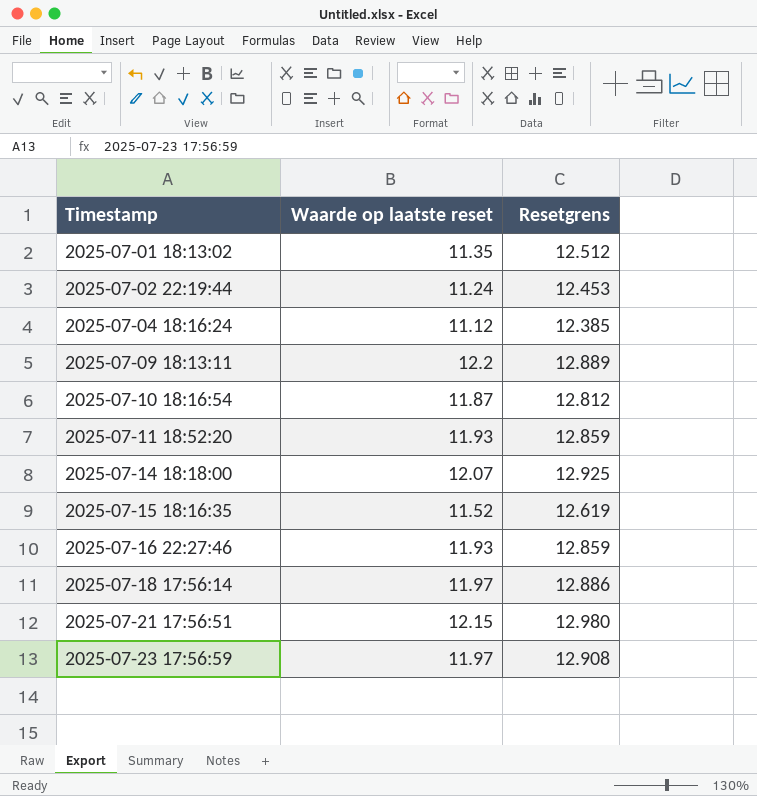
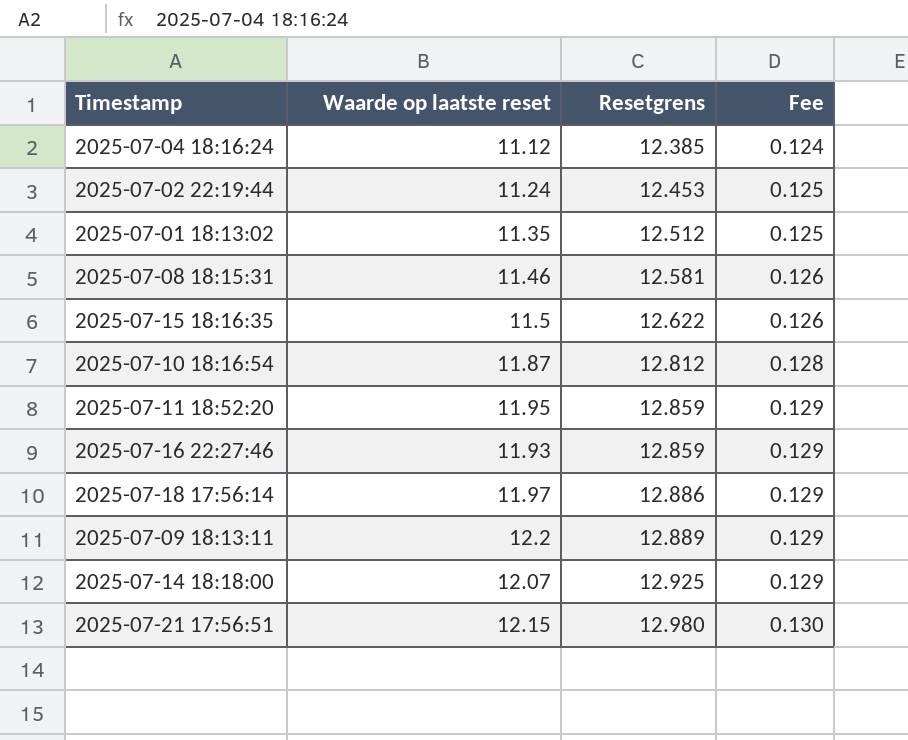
row order: Timestamp ascending -> Resetgrens ascending
column Fee | formula: none -> [Resetgrens] * 0.01
row 2025-07-23 17:56:59: 11.97 | 12.908 -> none
row 2025-07-08 18:15:31: none -> 11.46 | 12.581 | 0.126
2025-07-15 18:16:35 | Waarde op laatste reset: 11.52 -> 11.5
2025-07-15 18:16:35 | Resetgrens: 12.619 -> 12.622
2025-07-11 18:52:20 | Waarde op laatste reset: 11.93 -> 11.95

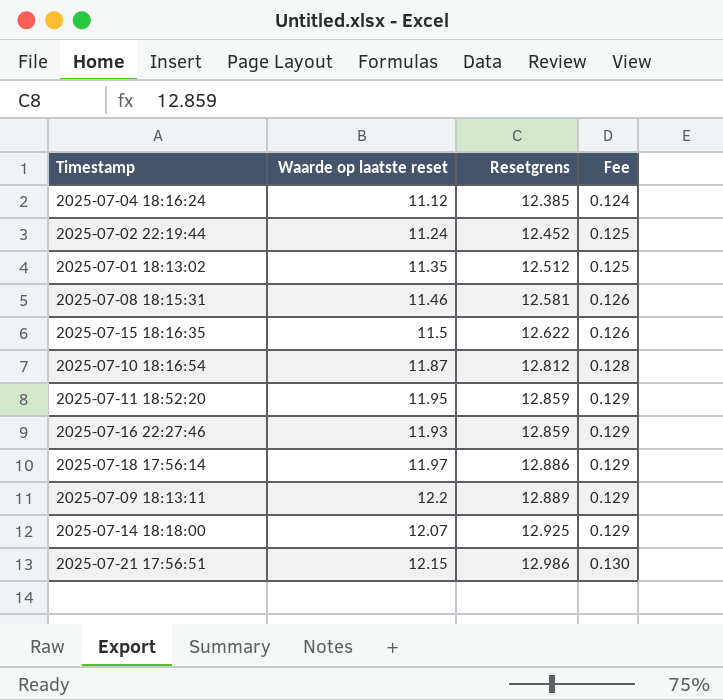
2025-07-02 22:19:44 | Resetgrens: 12.453 -> 12.452
2025-07-21 17:56:51 | Resetgrens: 12.980 -> 12.986

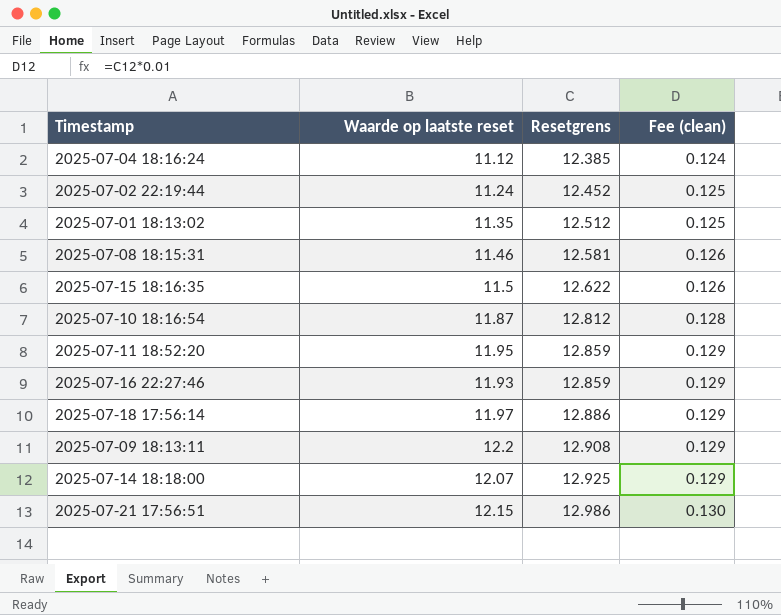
column name: Fee -> Fee (clean)
2025-07-09 18:13:11 | Resetgrens: 12.889 -> 12.908

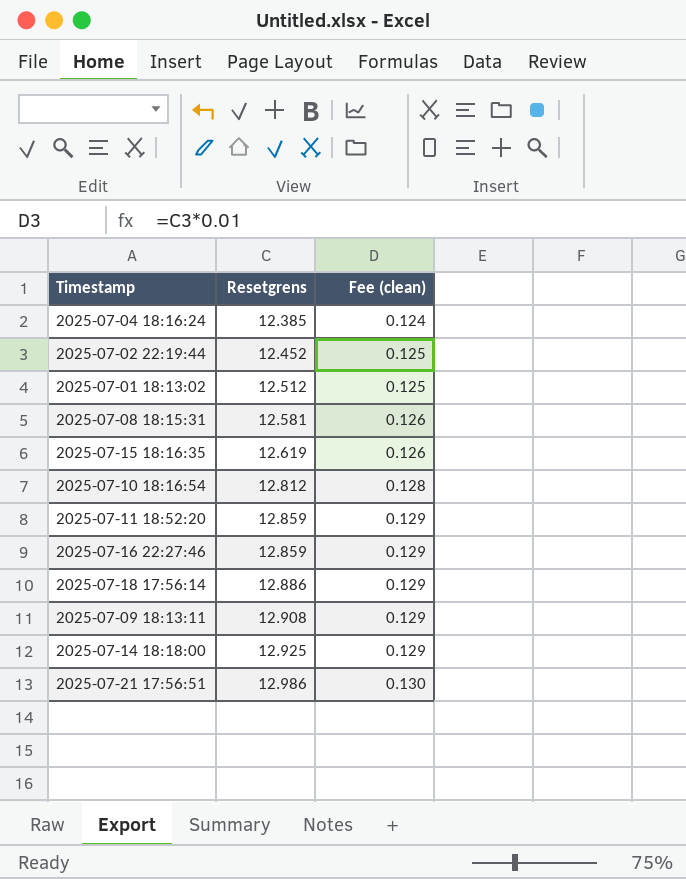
column Waarde op laatste reset | position: 2 -> none
2025-07-15 18:16:35 | Resetgrens: 12.622 -> 12.619

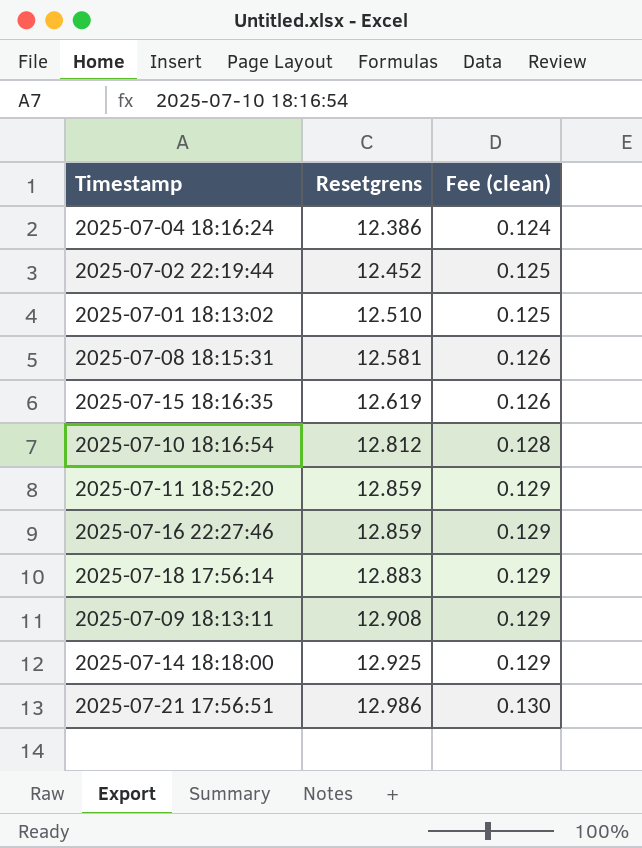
2025-07-04 18:16:24 | Resetgrens: 12.385 -> 12.386
2025-07-01 18:13:02 | Resetgrens: 12.512 -> 12.510
2025-07-18 17:56:14 | Resetgrens: 12.886 -> 12.883

